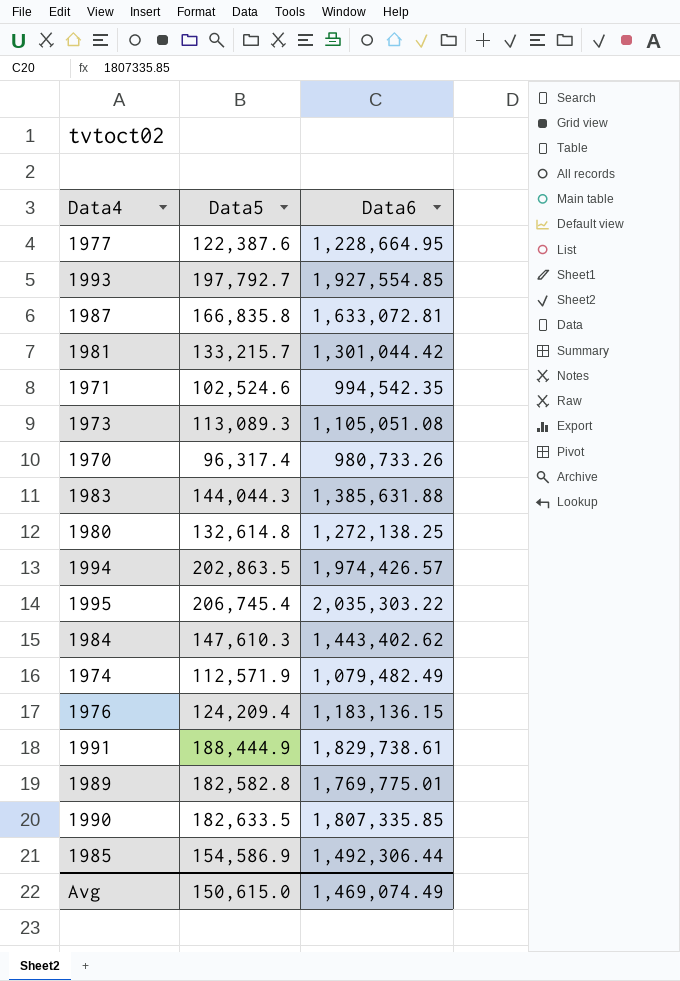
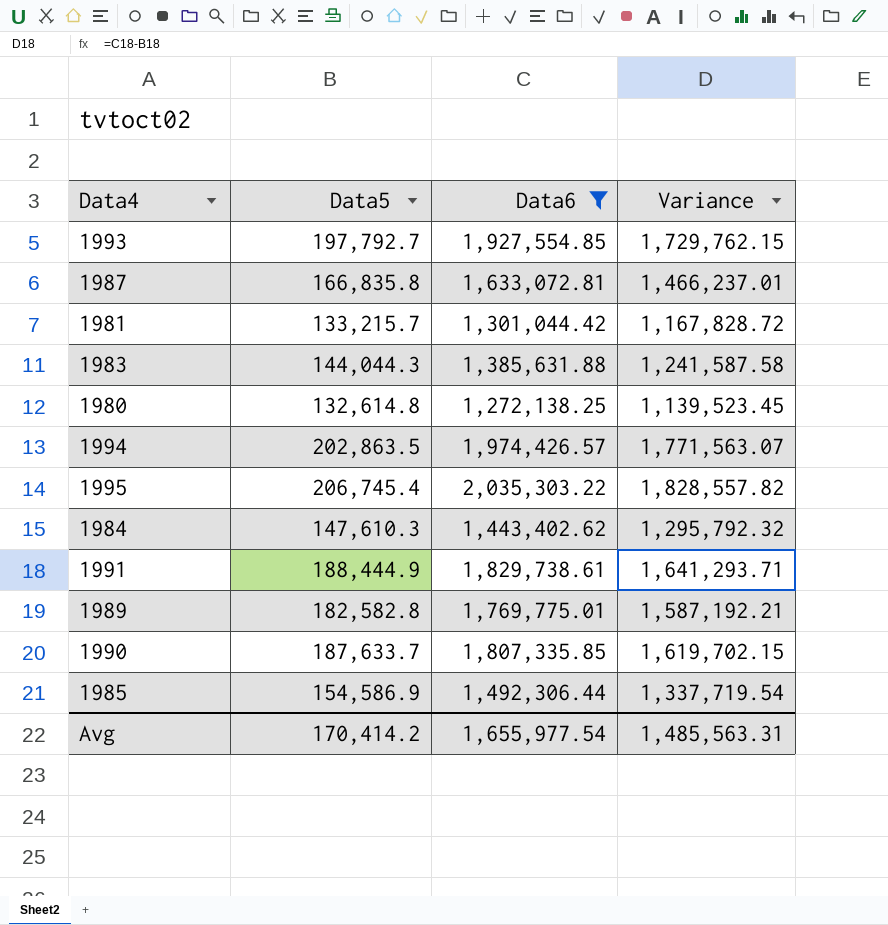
filter: none -> Data6 >= 1,272,138.25
column Variance | formula: none -> [Data6] - [Data5]
1990 | Data5: 182,633.5 -> 187,633.7
Avg | Data5: 150,615.0 -> 170,414.2
Avg | Data6: 1,469,074.49 -> 1,655,977.54

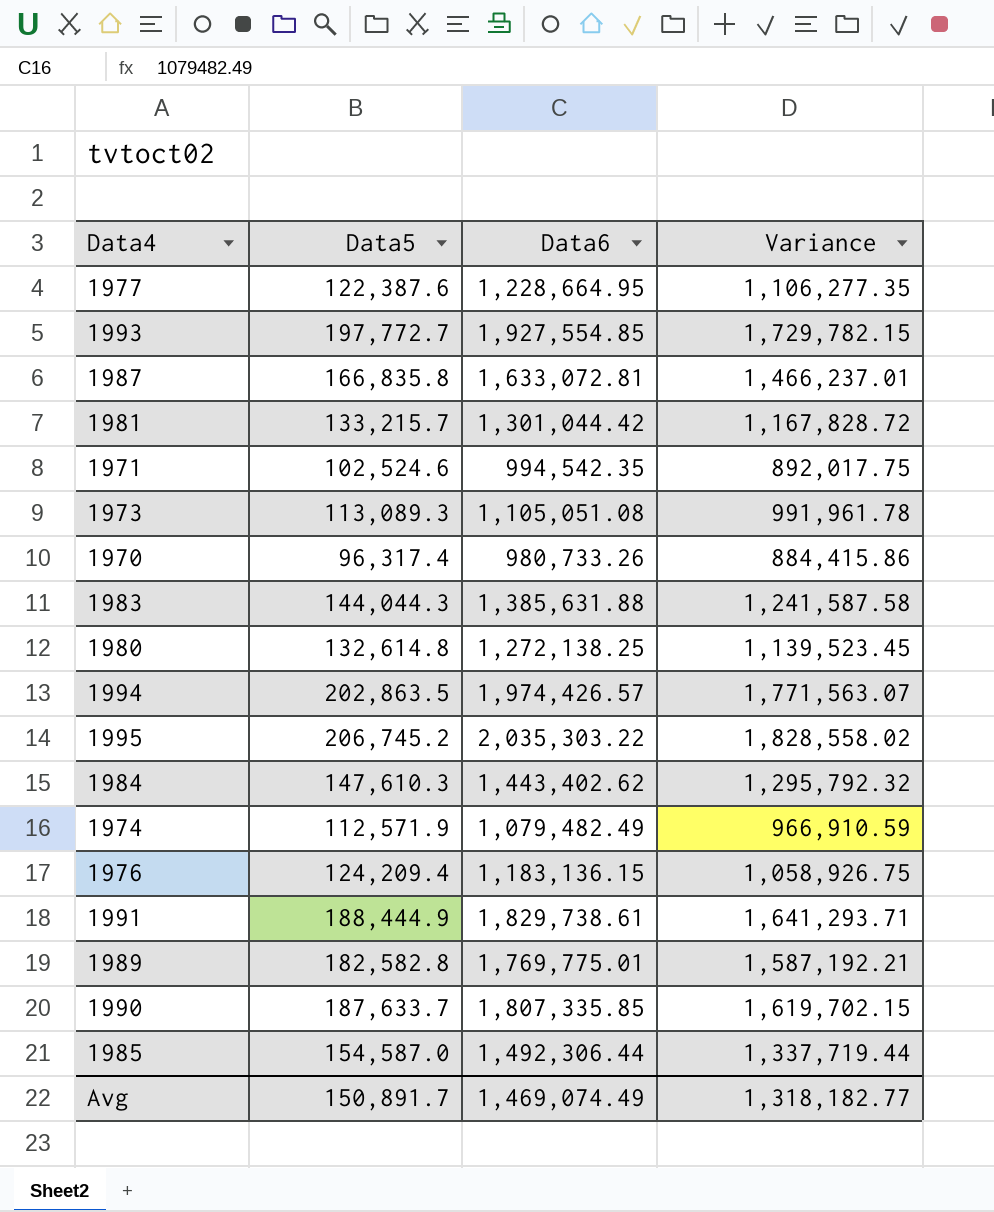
filter: Data6 >= 1,272,138.25 -> none
1993 | Data5: 197,792.7 -> 197,772.7
1993 | Variance: 1,729,762.15 -> 1,729,782.15
1995 | Data5: 206,745.4 -> 206,745.2
1995 | Variance: 1,828,557.82 -> 1,828,558.02
1985 | Data5: 154,586.9 -> 154,587.0
1985 | Variance: 1,337,719.54 -> 1,337,719.44
Avg | Data5: 170,414.2 -> 150,891.7
Avg | Data6: 1,655,977.54 -> 1,469,074.49
Avg | Variance: 1,485,563.31 -> 1,318,182.77

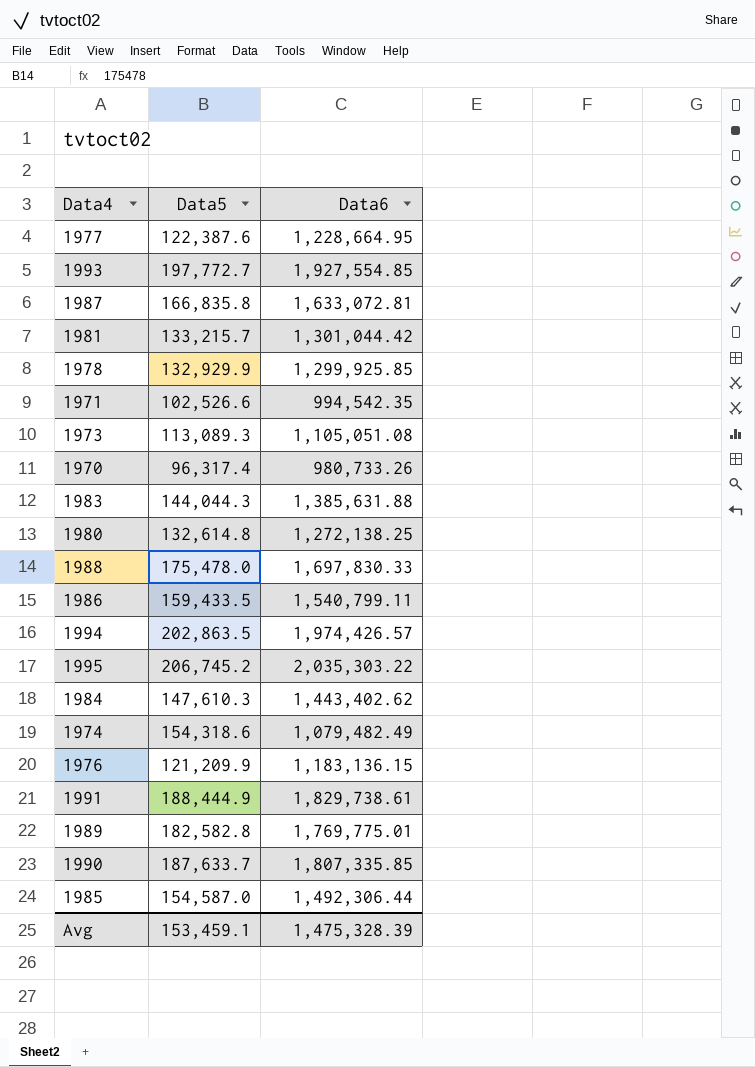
column Variance | formula: [Data6] - [Data5] -> none
row 1978: none -> 132,929.9 | 1,299,925.85
1971 | Data5: 102,524.6 -> 102,526.6
row 1988: none -> 175,478.0 | 1,697,830.33
row 1986: none -> 159,433.5 | 1,540,799.11
1974 | Data5: 112,571.9 -> 154,318.6
1976 | Data5: 124,209.4 -> 121,209.9
Avg | Data5: 150,891.7 -> 153,459.1
Avg | Data6: 1,469,074.49 -> 1,475,328.39

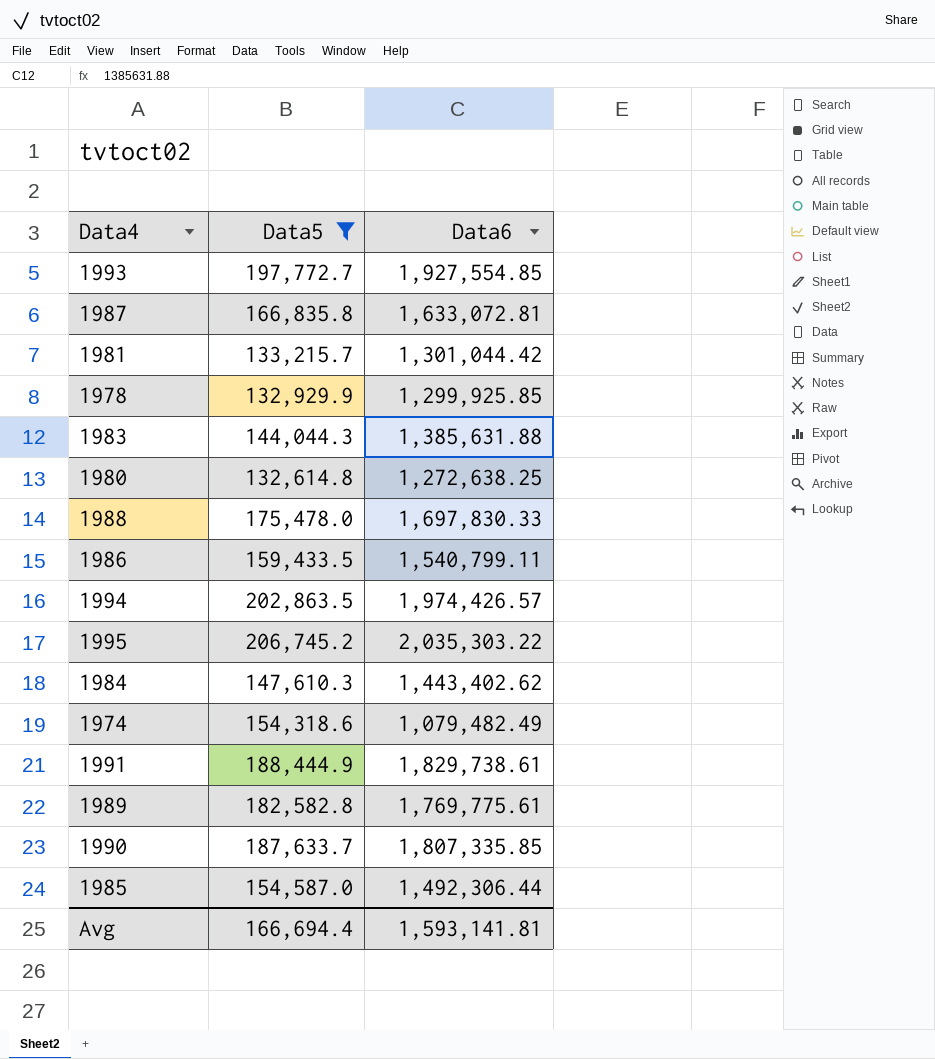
filter: none -> Data5 >= 132,614.8
1980 | Data6: 1,272,138.25 -> 1,272,638.25
1989 | Data6: 1,769,775.01 -> 1,769,775.61
Avg | Data5: 153,459.1 -> 166,694.4
Avg | Data6: 1,475,328.39 -> 1,593,141.81

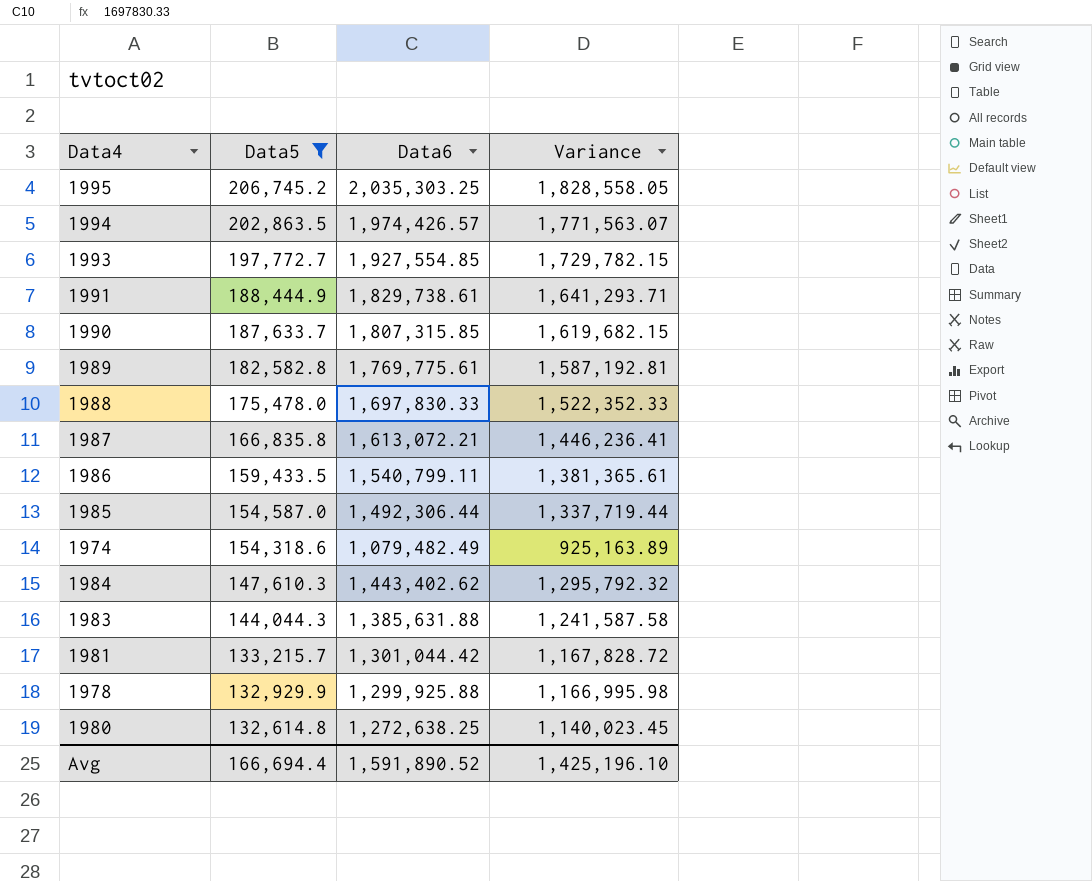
row order: none -> Data5 descending
column Variance | formula: none -> [Data6] - [Data5]
1995 | Data6: 2,035,303.22 -> 2,035,303.25
1990 | Data6: 1,807,335.85 -> 1,807,315.85
1987 | Data6: 1,633,072.81 -> 1,613,072.21
1978 | Data6: 1,299,925.85 -> 1,299,925.88
Avg | Data6: 1,593,141.81 -> 1,591,890.52

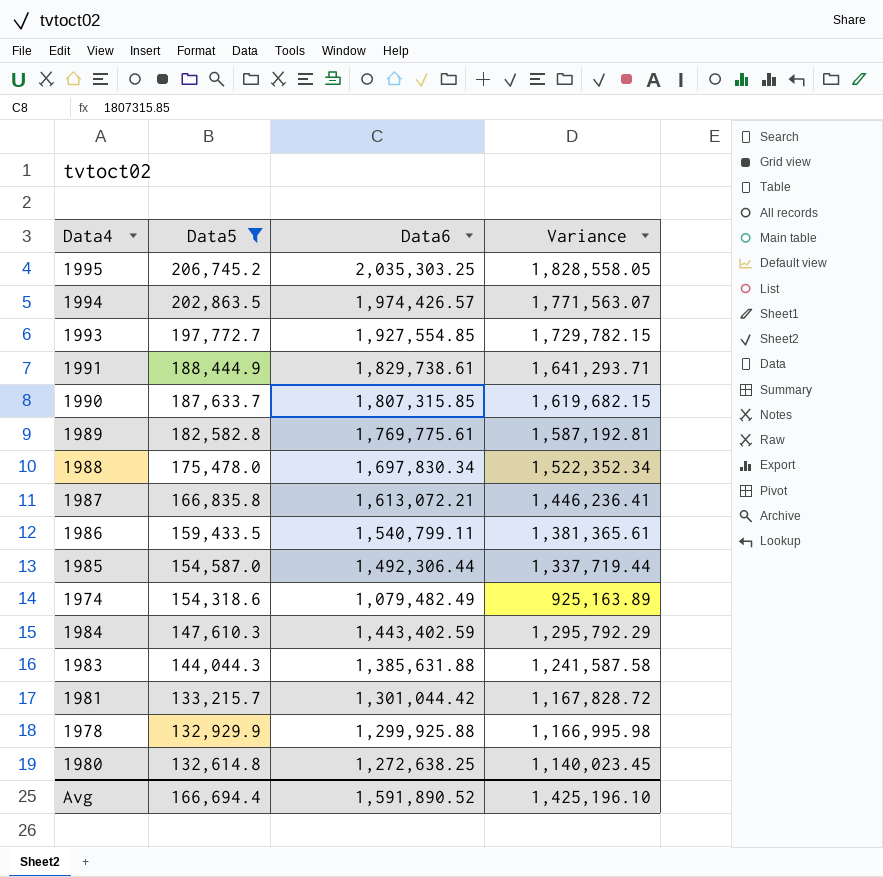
1988 | Data6: 1,697,830.33 -> 1,697,830.34
1988 | Variance: 1,522,352.33 -> 1,522,352.34
1984 | Data6: 1,443,402.62 -> 1,443,402.59
1984 | Variance: 1,295,792.32 -> 1,295,792.29

